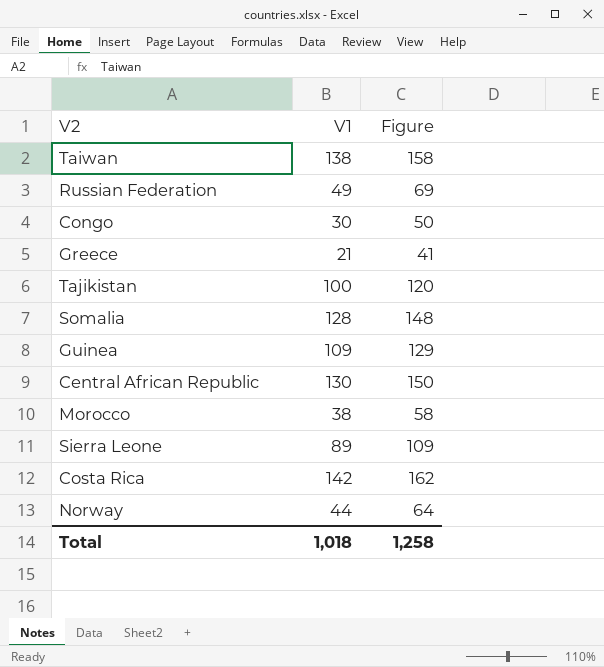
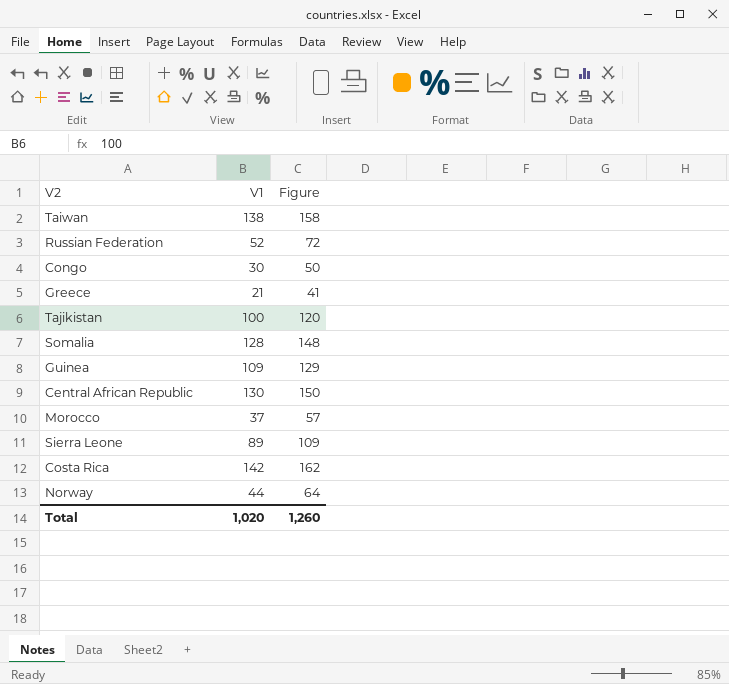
Russian Federation | V1: 49 -> 52
Russian Federation | Figure: 69 -> 72
Morocco | V1: 38 -> 37
Morocco | Figure: 58 -> 57
Total | V1: 1,018 -> 1,020
Total | Figure: 1,258 -> 1,260

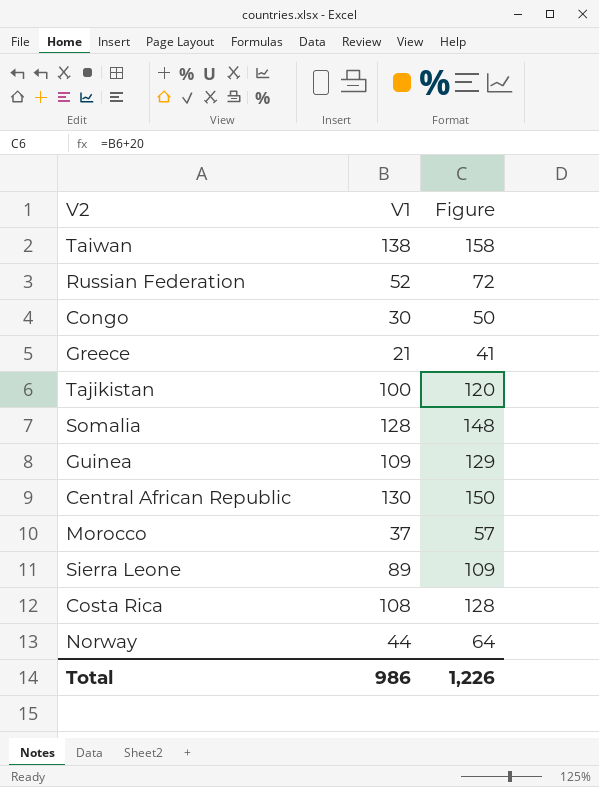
Costa Rica | V1: 142 -> 108
Costa Rica | Figure: 162 -> 128
Total | V1: 1,020 -> 986
Total | Figure: 1,260 -> 1,226

